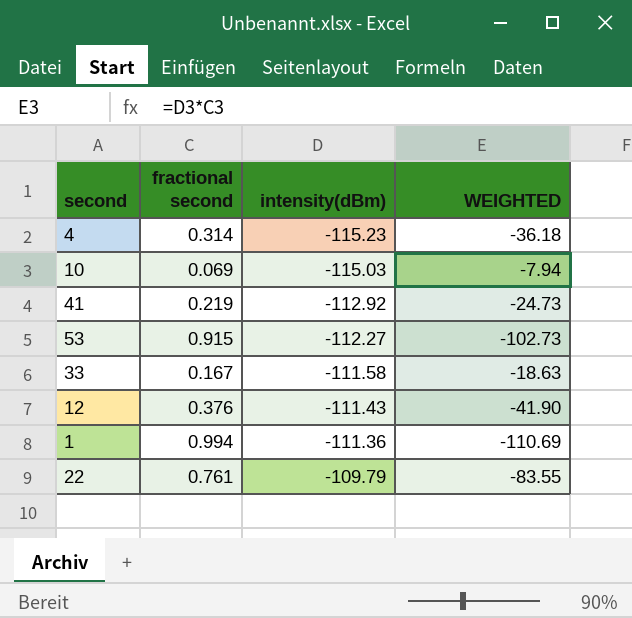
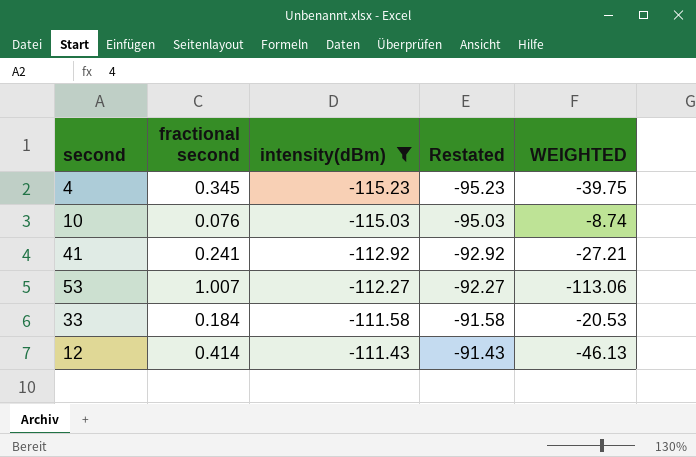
filter: none -> intensity(dBm) <= -111.43
column Restated | formula: none -> [intensity(dBm)] + 20
4 | fractional second: 0.314 -> 0.345
4 | WEIGHTED: -36.18 -> -39.75
10 | fractional second: 0.069 -> 0.076
10 | WEIGHTED: -7.94 -> -8.74
41 | fractional second: 0.219 -> 0.241
41 | WEIGHTED: -24.73 -> -27.21
53 | fractional second: 0.915 -> 1.007
53 | WEIGHTED: -102.73 -> -113.06
33 | fractional second: 0.167 -> 0.184
33 | WEIGHTED: -18.63 -> -20.53
12 | fractional second: 0.376 -> 0.414
12 | WEIGHTED: -41.90 -> -46.13

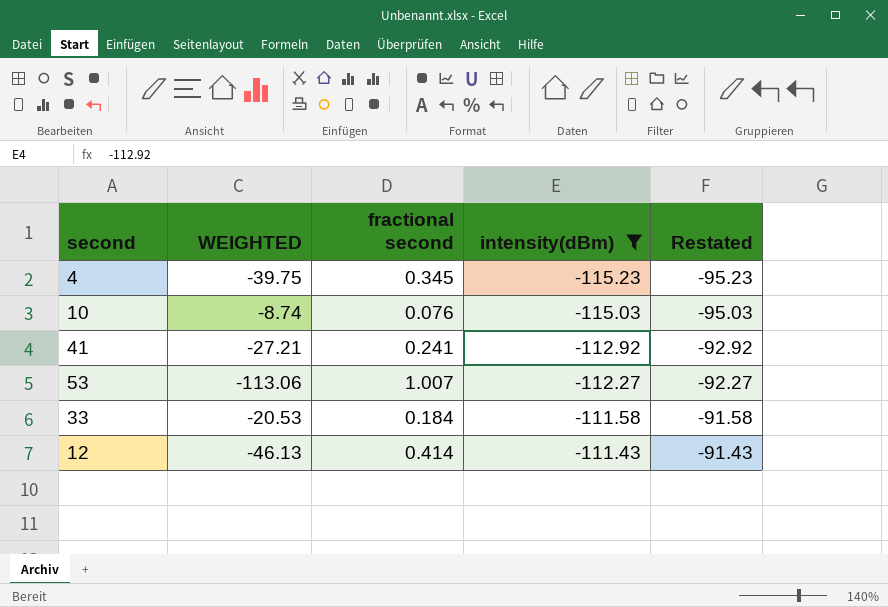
column WEIGHTED | position: 5 -> 2

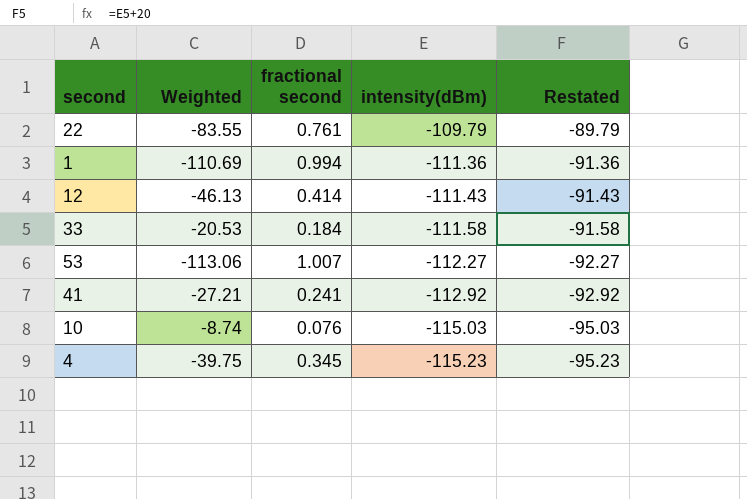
filter: intensity(dBm) <= -111.43 -> none
row order: intensity(dBm) ascending -> intensity(dBm) descending
column name: WEIGHTED -> Weighted

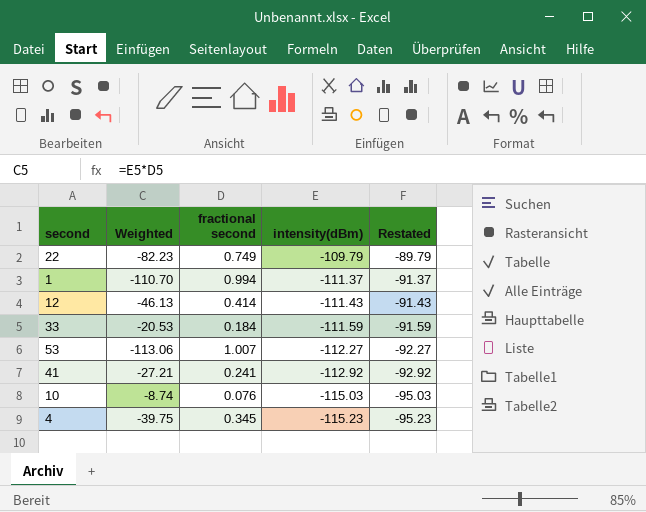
22 | Weighted: -83.55 -> -82.23
22 | fractional second: 0.761 -> 0.749
1 | Weighted: -110.69 -> -110.70
1 | intensity(dBm): -111.36 -> -111.37
1 | Restated: -91.36 -> -91.37
33 | intensity(dBm): -111.58 -> -111.59
33 | Restated: -91.58 -> -91.59

